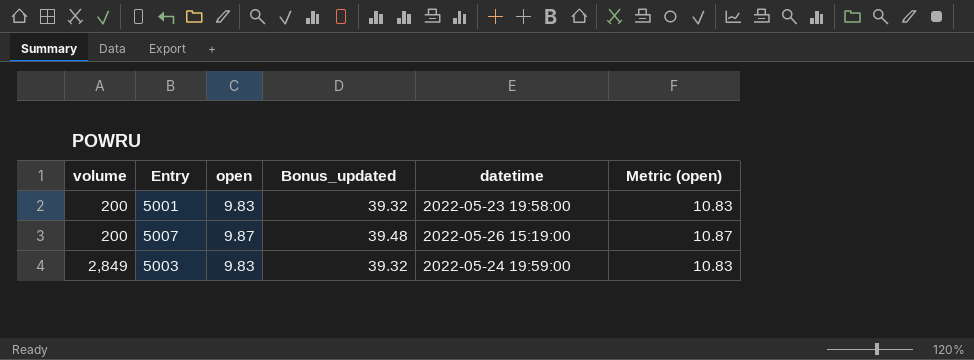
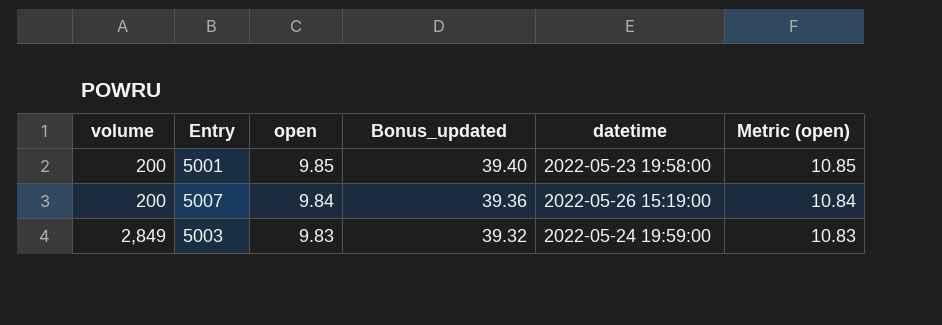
5001 | open: 9.83 -> 9.85
5001 | Bonus_updated: 39.32 -> 39.40
5001 | Metric (open): 10.83 -> 10.85
5007 | open: 9.87 -> 9.84
5007 | Bonus_updated: 39.48 -> 39.36
5007 | Metric (open): 10.87 -> 10.84

